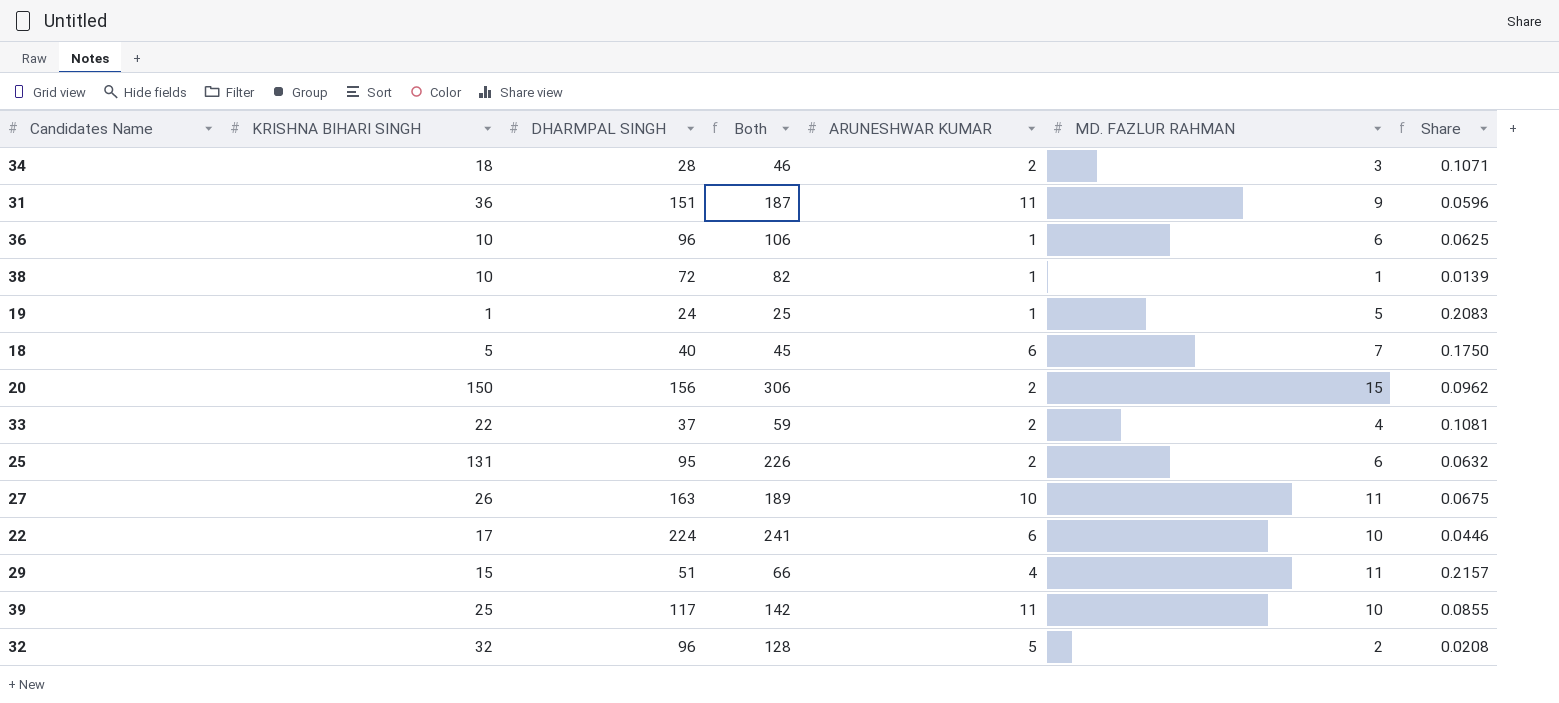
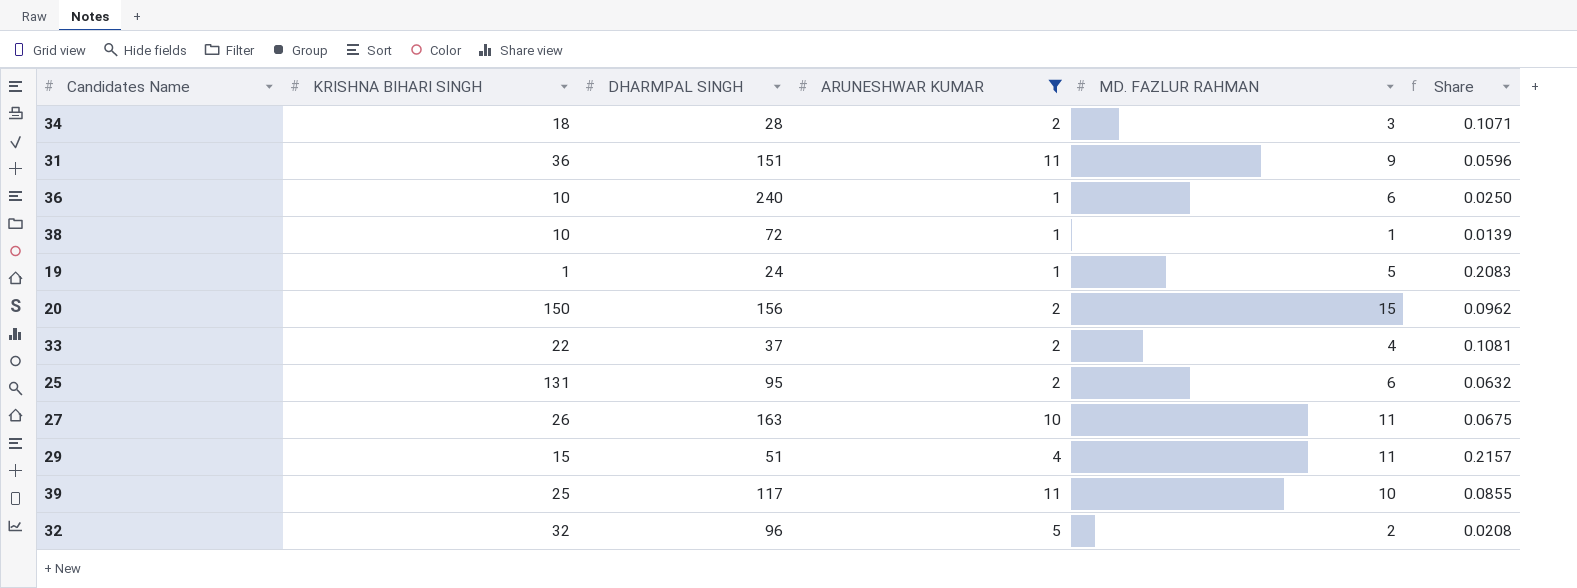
filter: none -> ARUNESHWAR KUMAR != 6
column Both | formula: [KRISHNA BIHARI SINGH] + [DHARMPAL SINGH] -> none
36 | DHARMPAL SINGH: 96 -> 240
36 | Share: 0.0625 -> 0.0250

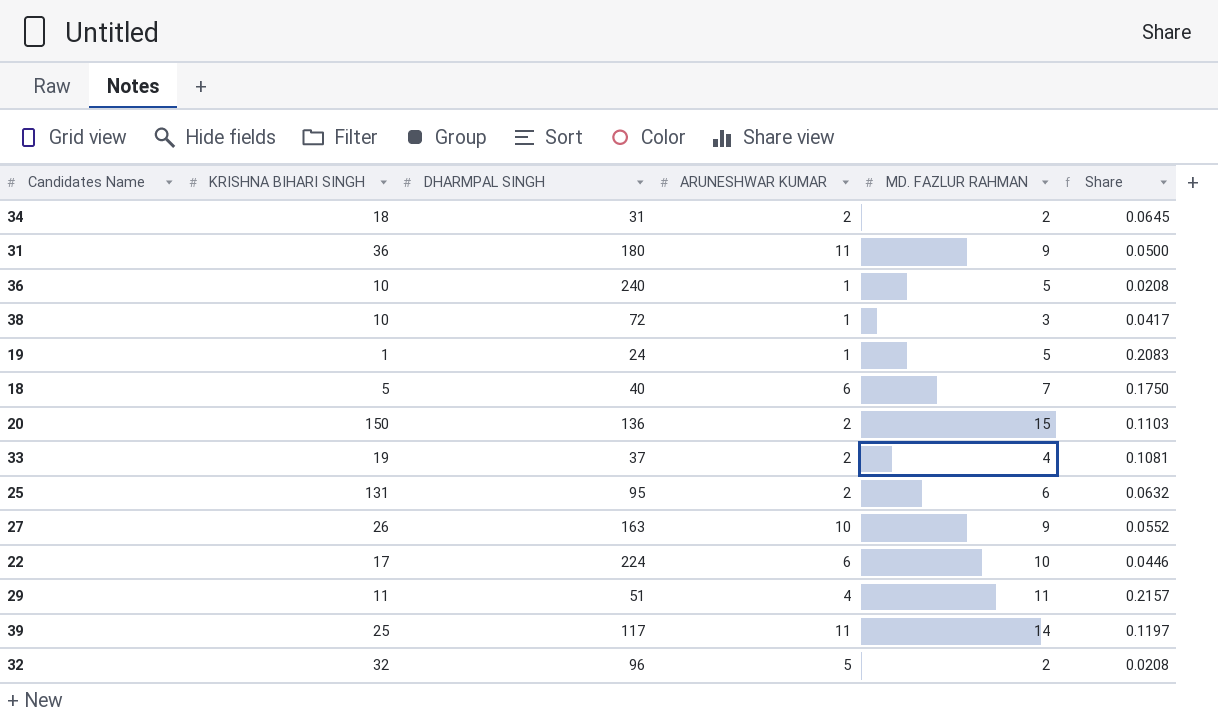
filter: ARUNESHWAR KUMAR != 6 -> none
34 | DHARMPAL SINGH: 28 -> 31
34 | MD. FAZLUR RAHMAN: 3 -> 2
34 | Share: 0.1071 -> 0.0645
31 | DHARMPAL SINGH: 151 -> 180
31 | Share: 0.0596 -> 0.0500
36 | MD. FAZLUR RAHMAN: 6 -> 5
36 | Share: 0.0250 -> 0.0208
38 | MD. FAZLUR RAHMAN: 1 -> 3
38 | Share: 0.0139 -> 0.0417
20 | DHARMPAL SINGH: 156 -> 136
20 | Share: 0.0962 -> 0.1103
33 | KRISHNA BIHARI SINGH: 22 -> 19
27 | MD. FAZLUR RAHMAN: 11 -> 9
27 | Share: 0.0675 -> 0.0552
29 | KRISHNA BIHARI SINGH: 15 -> 11
39 | MD. FAZLUR RAHMAN: 10 -> 14
39 | Share: 0.0855 -> 0.1197

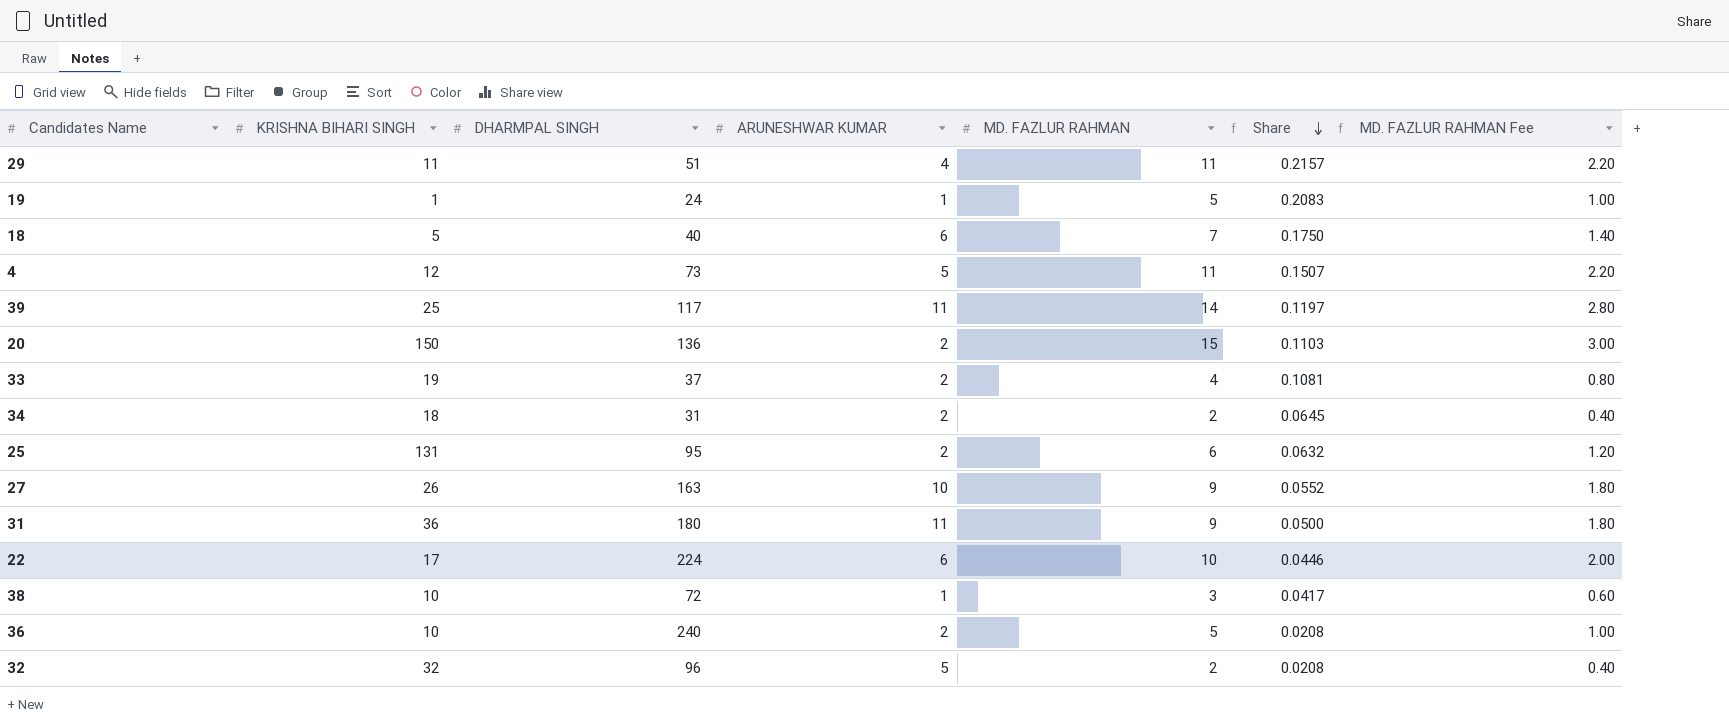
row order: none -> Share descending
column MD. FAZLUR RAHMAN Fee | formula: none -> [MD. FAZLUR RAHMAN] * 0.2
row 4: none -> 12 | 73 | 5 | 11 | 0.1507 | 2.20
36 | ARUNESHWAR KUMAR: 1 -> 2

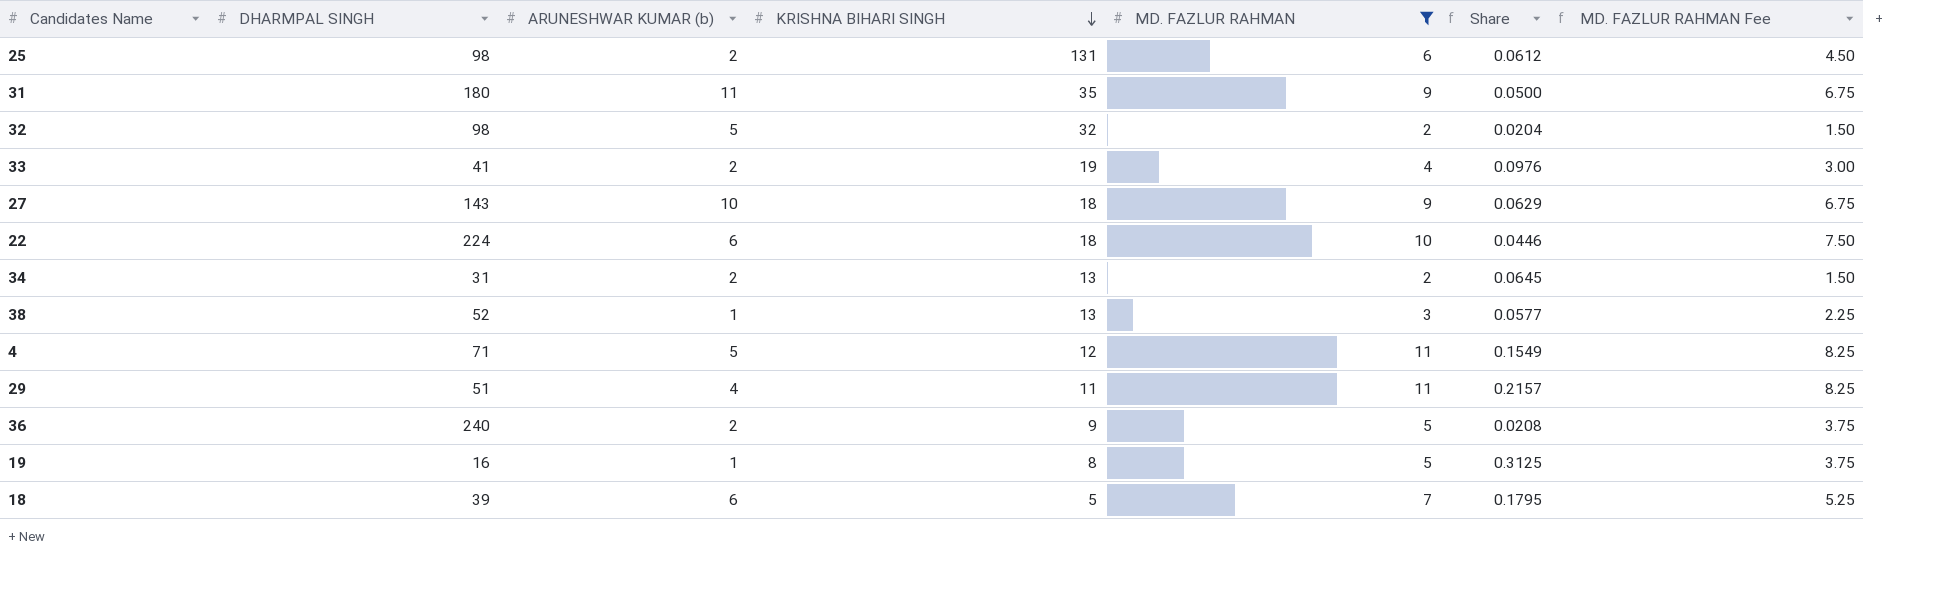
filter: none -> MD. FAZLUR RAHMAN <= 11
row order: Share descending -> KRISHNA BIHARI SINGH descending
column name: ARUNESHWAR KUMAR -> ARUNESHWAR KUMAR (b)
column KRISHNA BIHARI SINGH | position: 2 -> 4
column MD. FAZLUR RAHMAN Fee | formula: [MD. FAZLUR RAHMAN] * 0.2 -> [MD. FAZLUR RAHMAN] * 0.75
25 | DHARMPAL SINGH: 95 -> 98
25 | Share: 0.0632 -> 0.0612
31 | KRISHNA BIHARI SINGH: 36 -> 35
32 | DHARMPAL SINGH: 96 -> 98
32 | Share: 0.0208 -> 0.0204
33 | DHARMPAL SINGH: 37 -> 41
33 | Share: 0.1081 -> 0.0976
27 | DHARMPAL SINGH: 163 -> 143
27 | KRISHNA BIHARI SINGH: 26 -> 18
27 | Share: 0.0552 -> 0.0629
22 | KRISHNA BIHARI SINGH: 17 -> 18
34 | KRISHNA BIHARI SINGH: 18 -> 13
38 | DHARMPAL SINGH: 72 -> 52
38 | KRISHNA BIHARI SINGH: 10 -> 13
38 | Share: 0.0417 -> 0.0577
4 | DHARMPAL SINGH: 73 -> 71
4 | Share: 0.1507 -> 0.1549
36 | KRISHNA BIHARI SINGH: 10 -> 9
19 | DHARMPAL SINGH: 24 -> 16
19 | KRISHNA BIHARI SINGH: 1 -> 8
19 | Share: 0.2083 -> 0.3125
18 | DHARMPAL SINGH: 40 -> 39
18 | Share: 0.1750 -> 0.1795

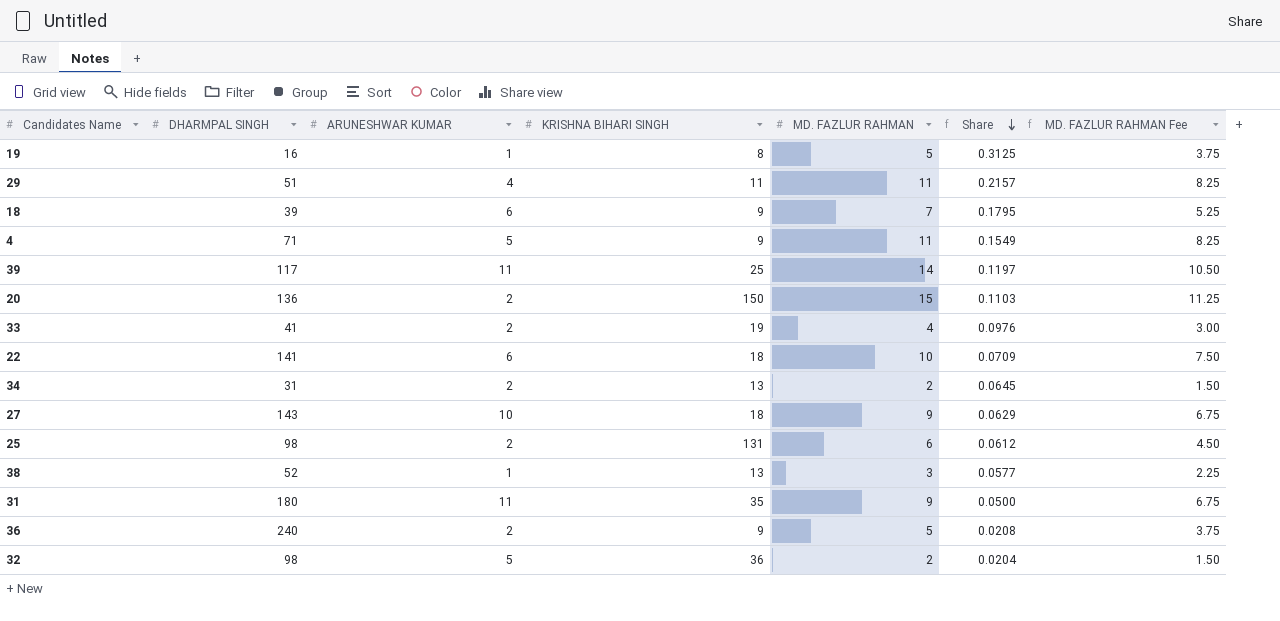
filter: MD. FAZLUR RAHMAN <= 11 -> none
row order: KRISHNA BIHARI SINGH descending -> Share descending
column name: ARUNESHWAR KUMAR (b) -> ARUNESHWAR KUMAR
18 | KRISHNA BIHARI SINGH: 5 -> 9
4 | KRISHNA BIHARI SINGH: 12 -> 9
22 | DHARMPAL SINGH: 224 -> 141
22 | Share: 0.0446 -> 0.0709
32 | KRISHNA BIHARI SINGH: 32 -> 36

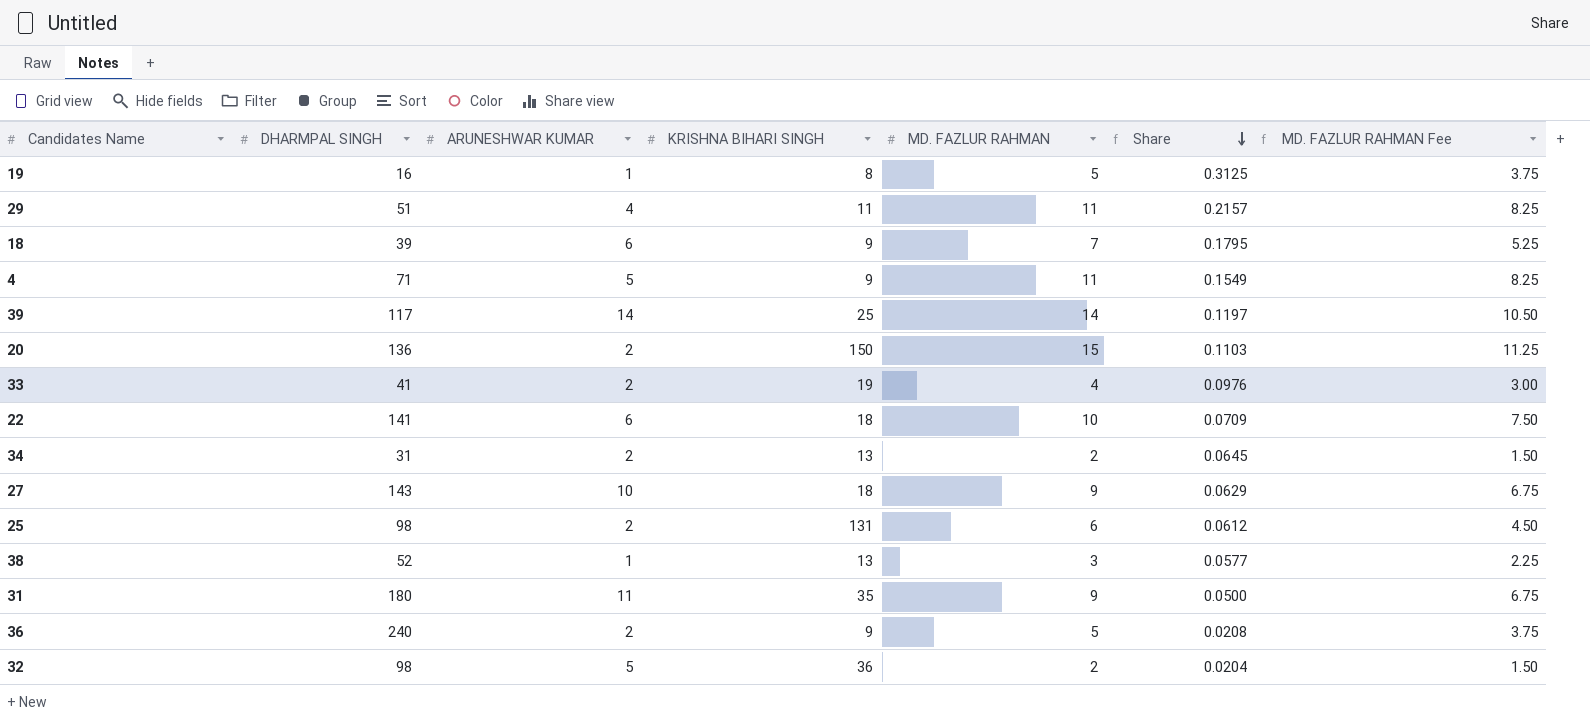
39 | ARUNESHWAR KUMAR: 11 -> 14

